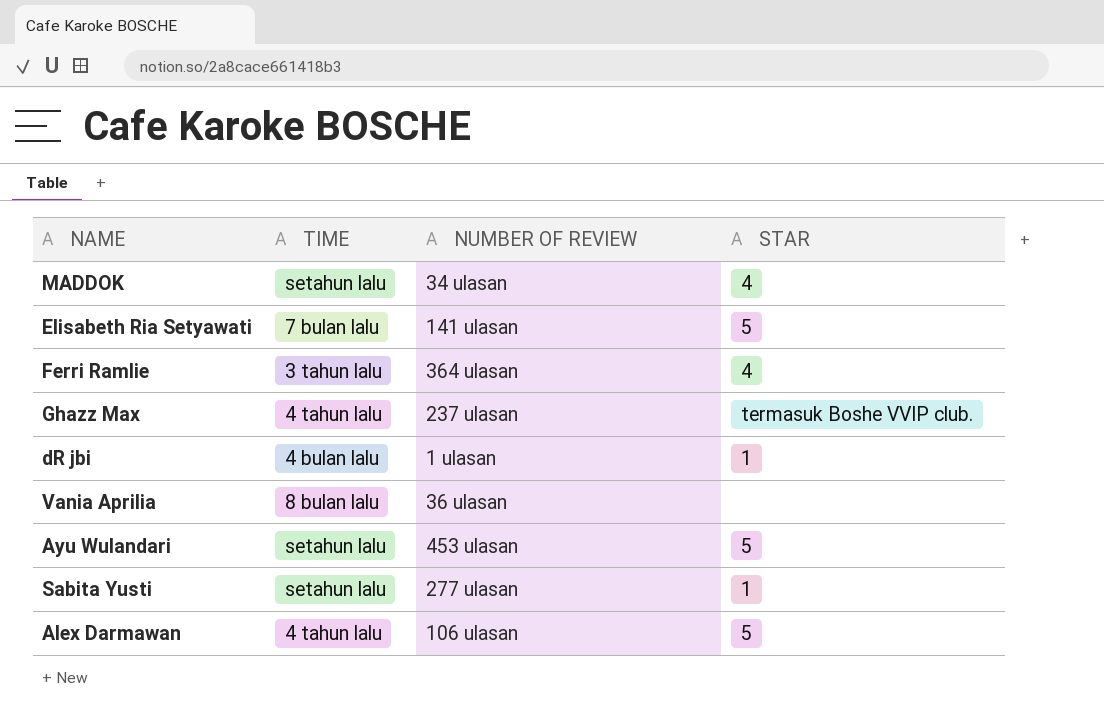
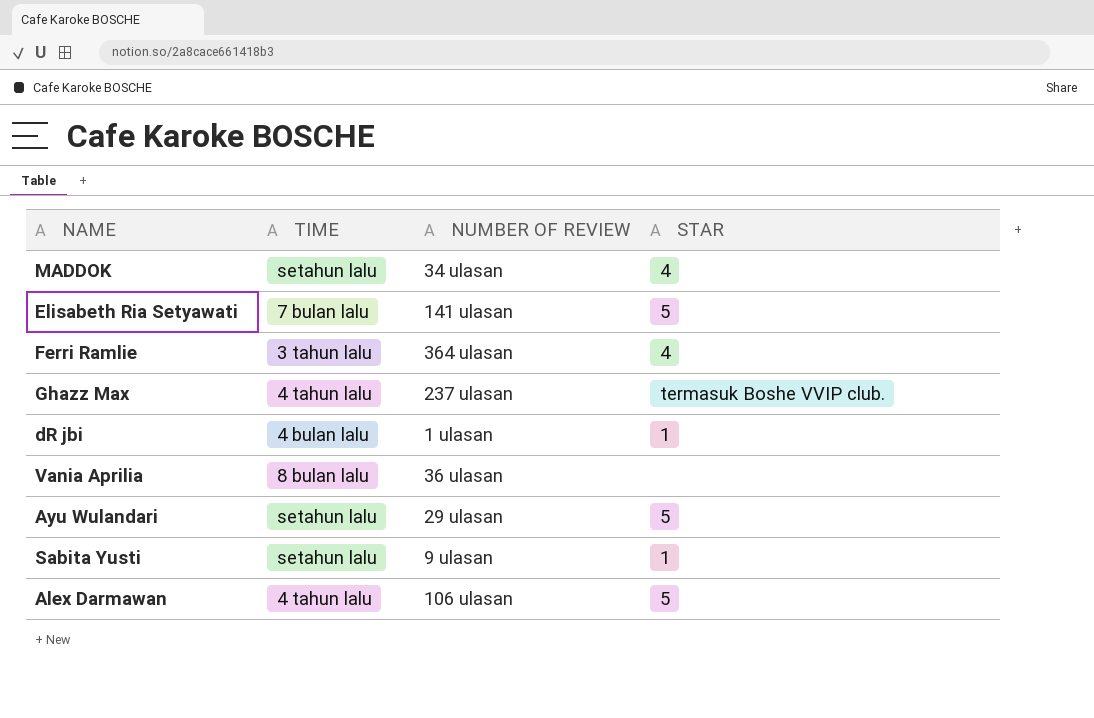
Ayu Wulandari | NUMBER OF REVIEW: 453 ulasan -> 29 ulasan
Sabita Yusti | NUMBER OF REVIEW: 277 ulasan -> 9 ulasan

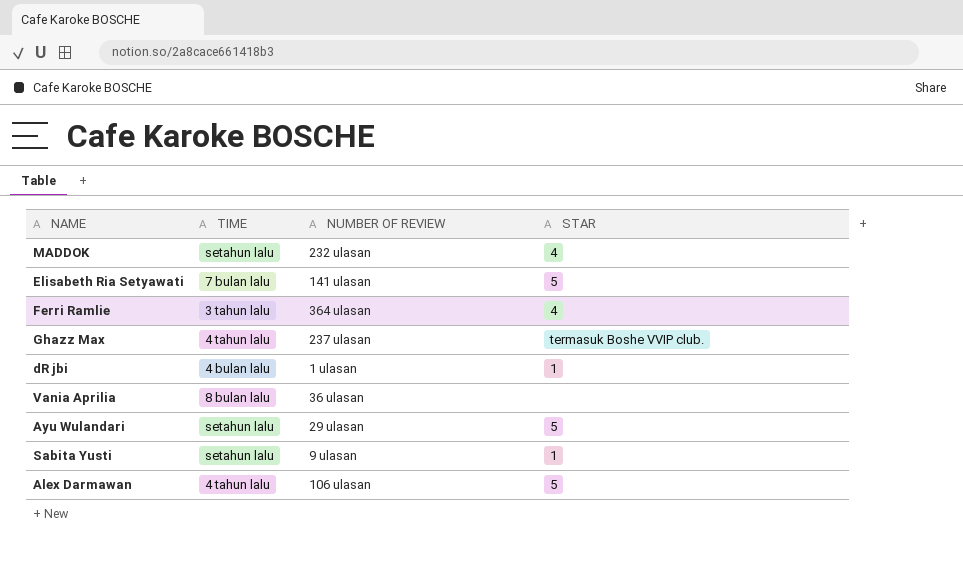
MADDOK | NUMBER OF REVIEW: 34 ulasan -> 232 ulasan

